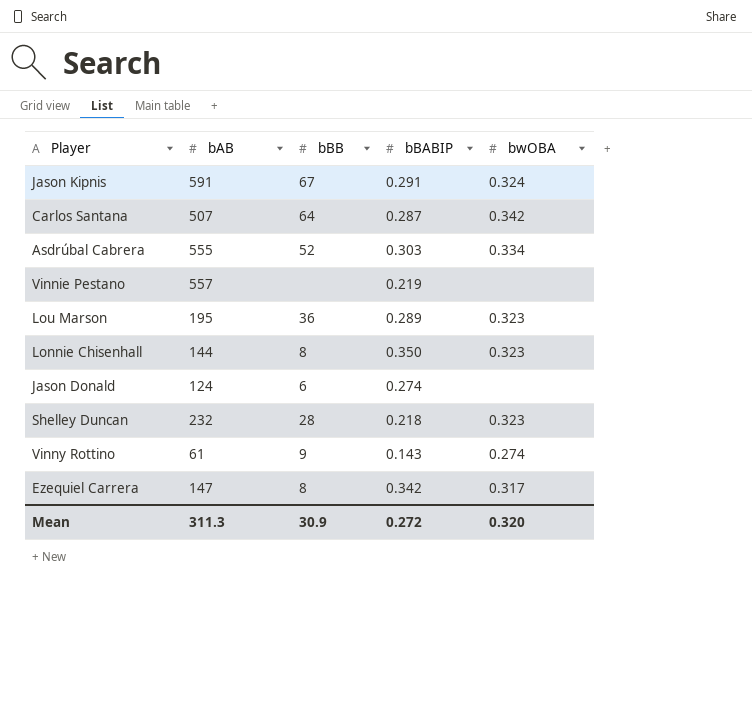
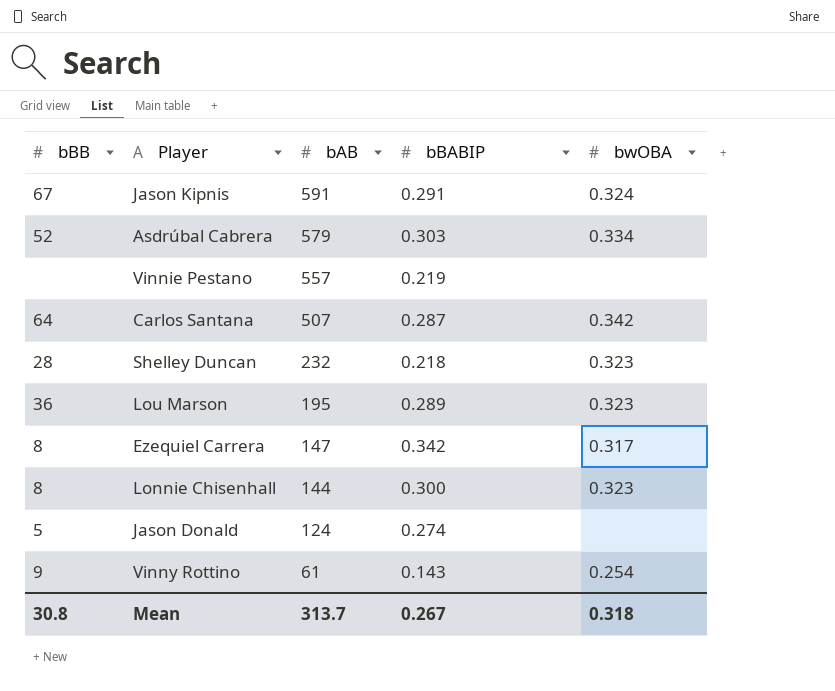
row order: none -> bAB descending
column bBB | position: 3 -> 1
Asdrúbal Cabrera | bAB: 555 -> 579
Lonnie Chisenhall | bBABIP: 0.350 -> 0.300
Jason Donald | bBB: 6 -> 5
Vinny Rottino | bwOBA: 0.274 -> 0.254
Mean | bBB: 30.9 -> 30.8
Mean | bAB: 311.3 -> 313.7
Mean | bBABIP: 0.272 -> 0.267
Mean | bwOBA: 0.320 -> 0.318

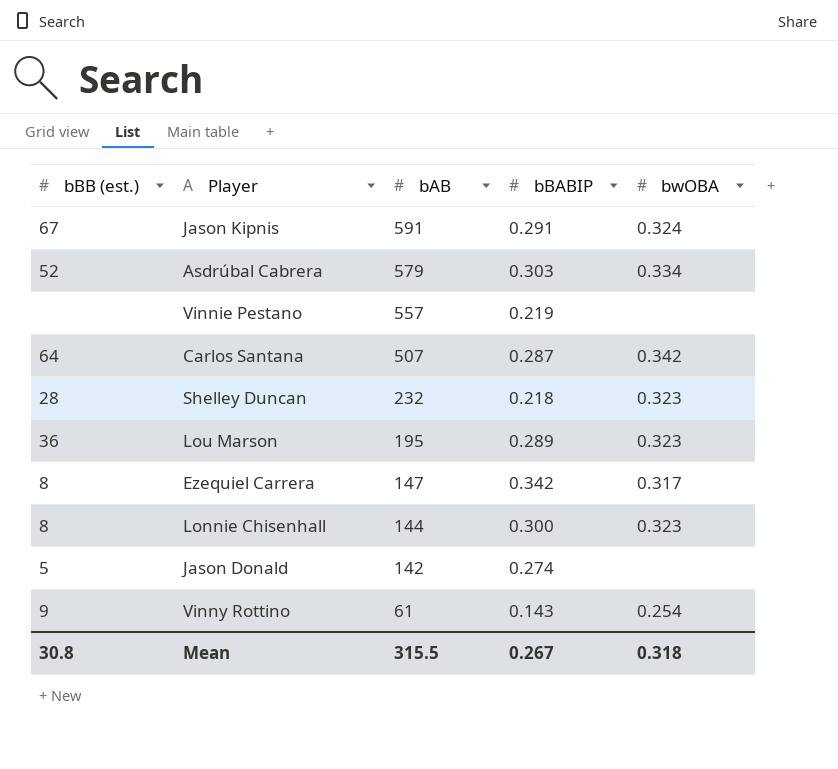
column name: bBB -> bBB (est.)
Jason Donald | bAB: 124 -> 142
Mean | bAB: 313.7 -> 315.5

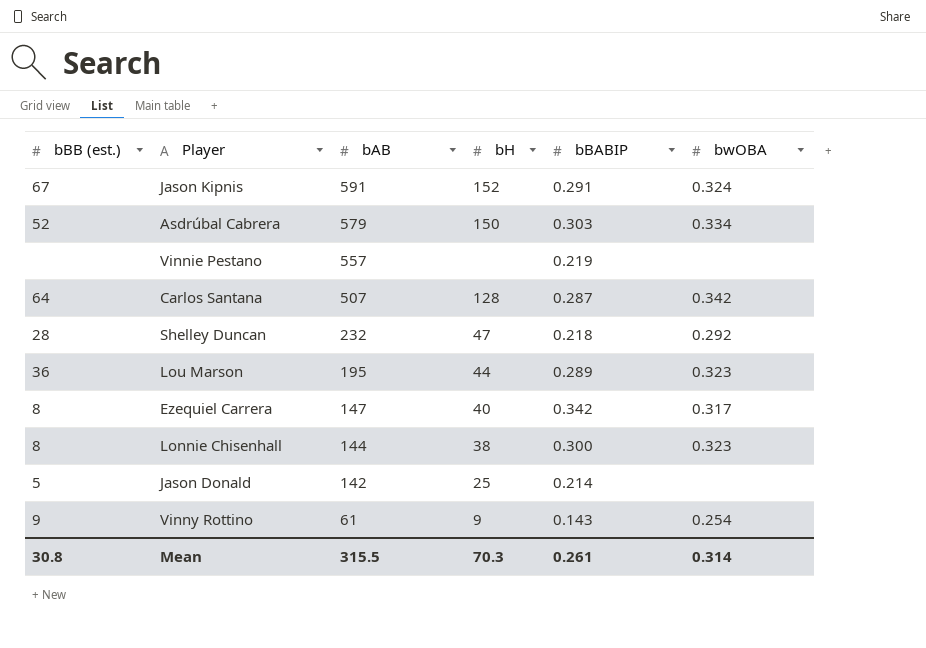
column bH | position: none -> 4
Shelley Duncan | bwOBA: 0.323 -> 0.292
Jason Donald | bBABIP: 0.274 -> 0.214
Mean | bBABIP: 0.267 -> 0.261
Mean | bwOBA: 0.318 -> 0.314

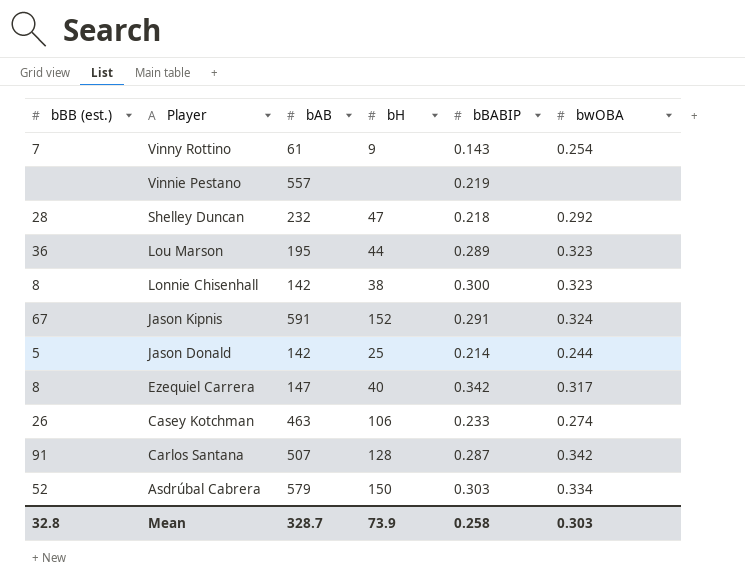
row order: bAB descending -> Player descending
Vinny Rottino | bBB (est.): 9 -> 7
Lonnie Chisenhall | bAB: 144 -> 142
Jason Donald | bwOBA: none -> 0.244
row Casey Kotchman: none -> 26 | 463 | 106 | 0.233 | 0.274
Carlos Santana | bBB (est.): 64 -> 91
Mean | bBB (est.): 30.8 -> 32.8
Mean | bAB: 315.5 -> 328.7
Mean | bH: 70.3 -> 73.9
Mean | bBABIP: 0.261 -> 0.258
Mean | bwOBA: 0.314 -> 0.303

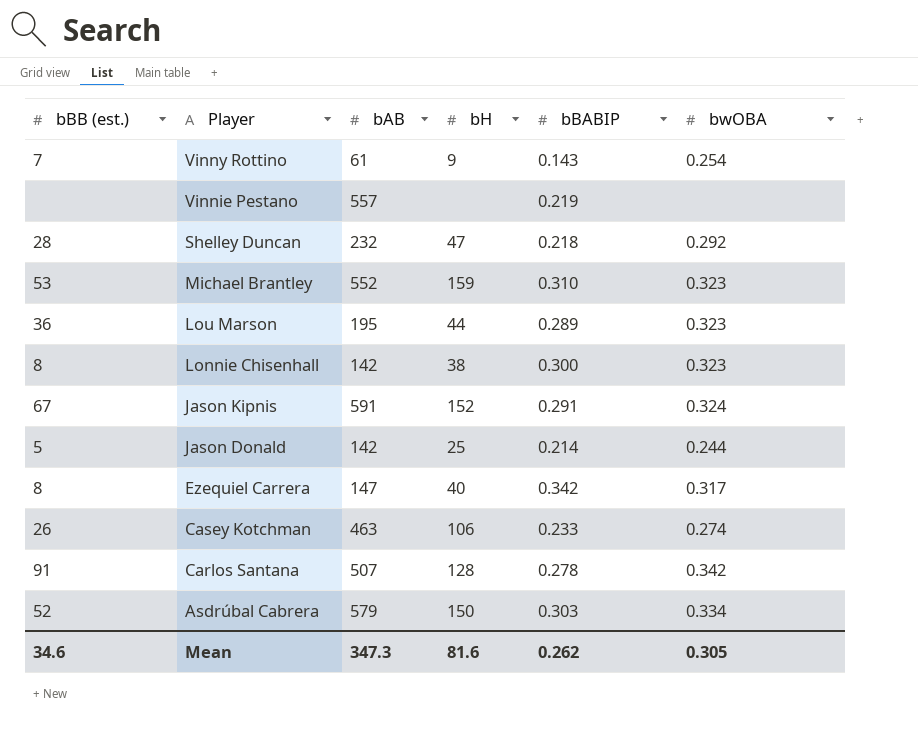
row Michael Brantley: none -> 53 | 552 | 159 | 0.310 | 0.323
Carlos Santana | bBABIP: 0.287 -> 0.278
Mean | bBB (est.): 32.8 -> 34.6
Mean | bAB: 328.7 -> 347.3
Mean | bH: 73.9 -> 81.6
Mean | bBABIP: 0.258 -> 0.262
Mean | bwOBA: 0.303 -> 0.305

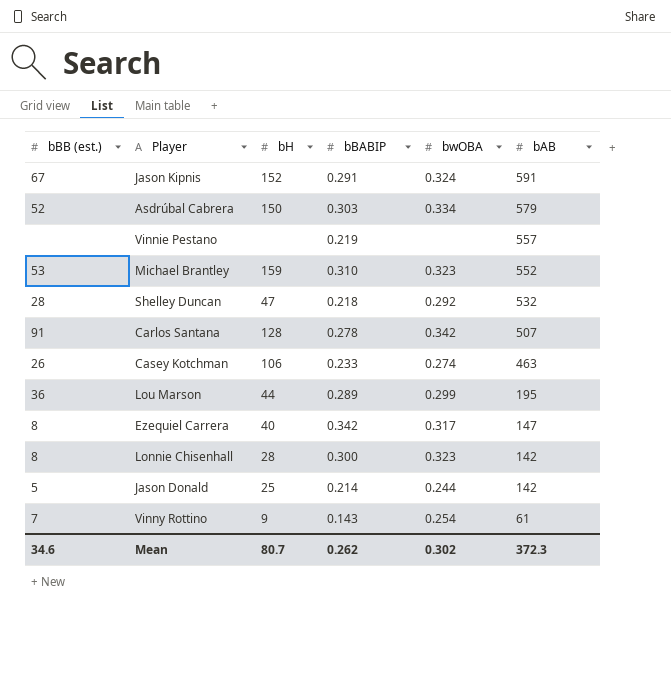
row order: Player descending -> bAB descending
column bAB | position: 3 -> 6
Shelley Duncan | bAB: 232 -> 532
Lou Marson | bwOBA: 0.323 -> 0.299
Lonnie Chisenhall | bH: 38 -> 28
Mean | bH: 81.6 -> 80.7
Mean | bwOBA: 0.305 -> 0.302
Mean | bAB: 347.3 -> 372.3

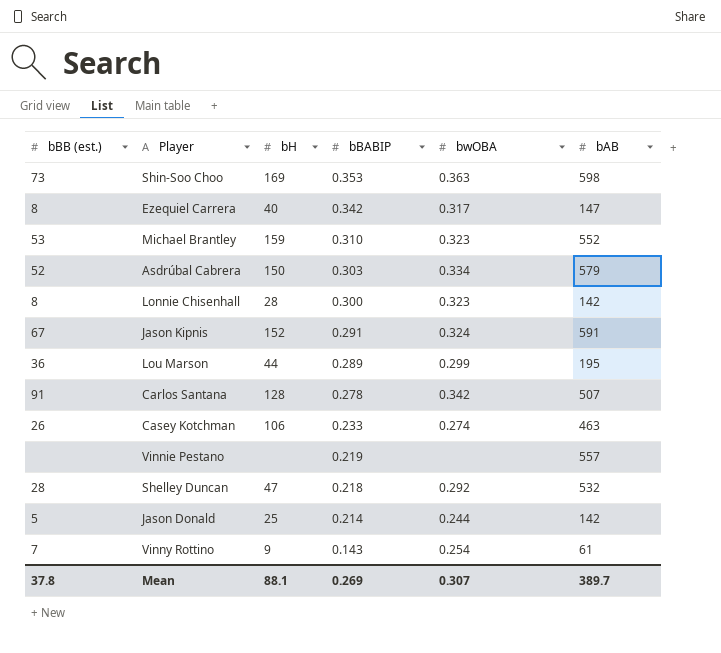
row order: bAB descending -> bBABIP descending
row Shin-Soo Choo: none -> 73 | 169 | 0.353 | 0.363 | 598
Mean | bBB (est.): 34.6 -> 37.8
Mean | bH: 80.7 -> 88.1
Mean | bBABIP: 0.262 -> 0.269
Mean | bwOBA: 0.302 -> 0.307
Mean | bAB: 372.3 -> 389.7

